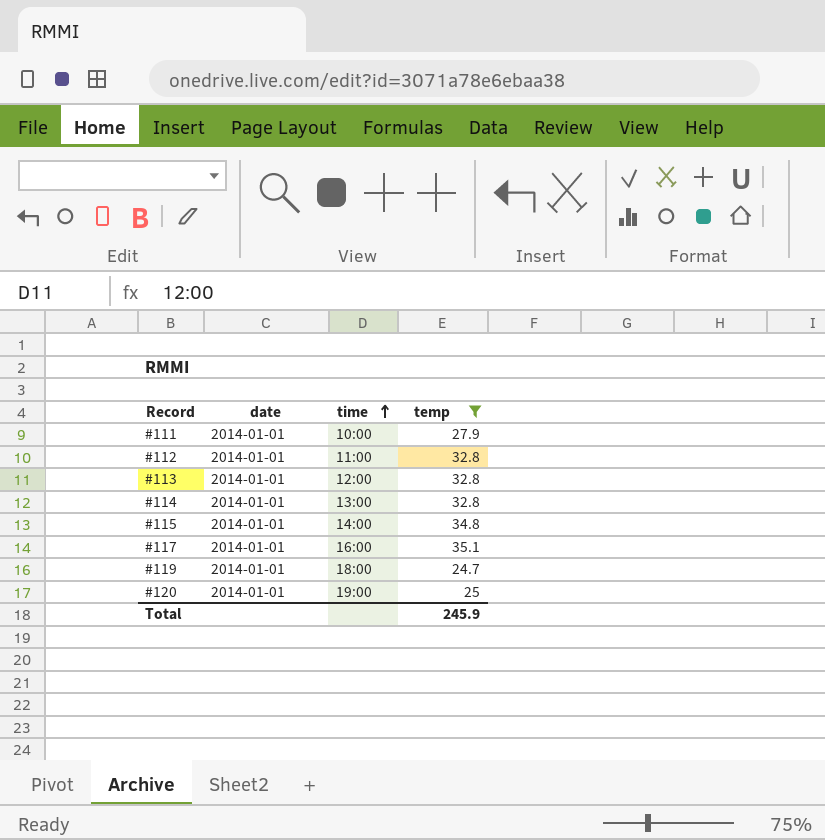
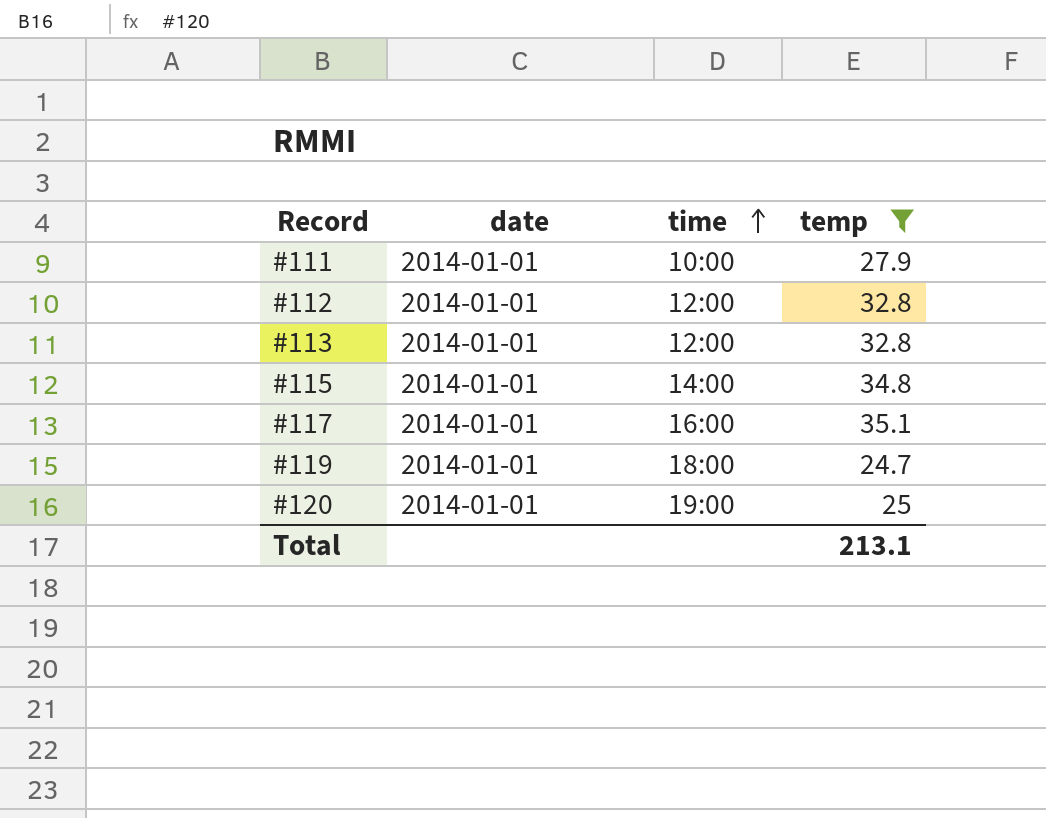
row #114: 2014-01-01 | 13:00 | 32.8 -> none
#112 | time: 11:00 -> 12:00
Total | temp: 245.9 -> 213.1

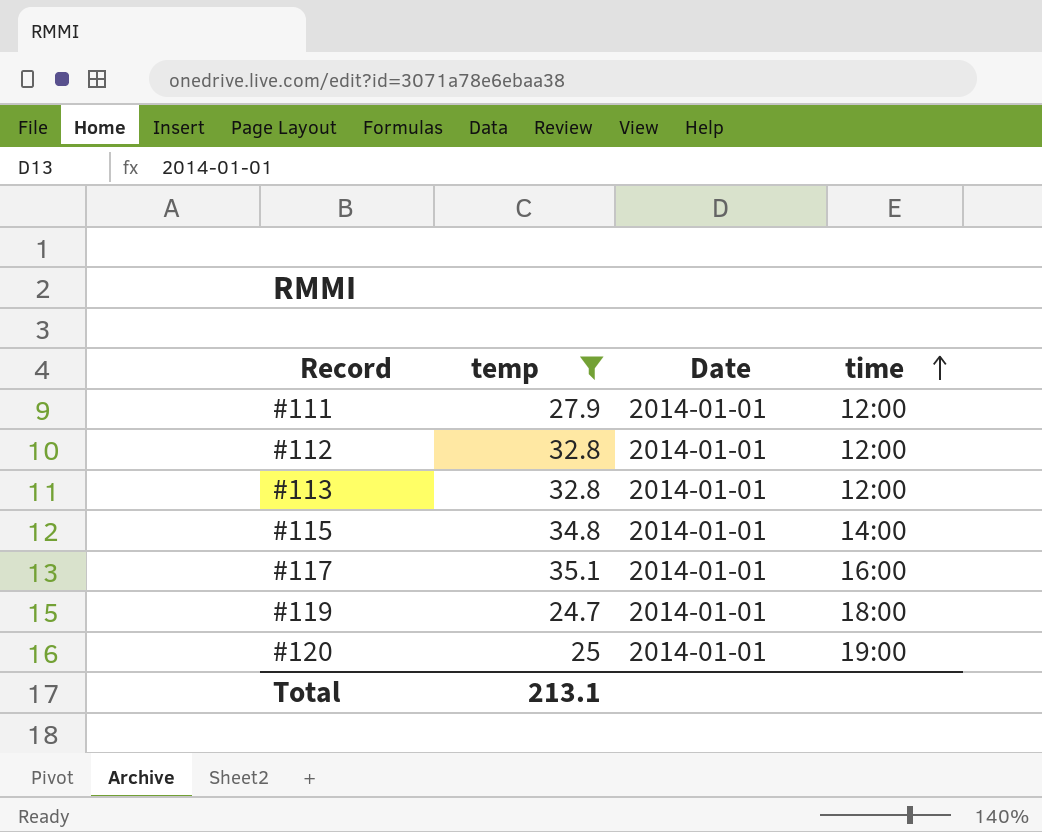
column temp | position: 4 -> 2
column name: date -> Date
#111 | time: 10:00 -> 12:00

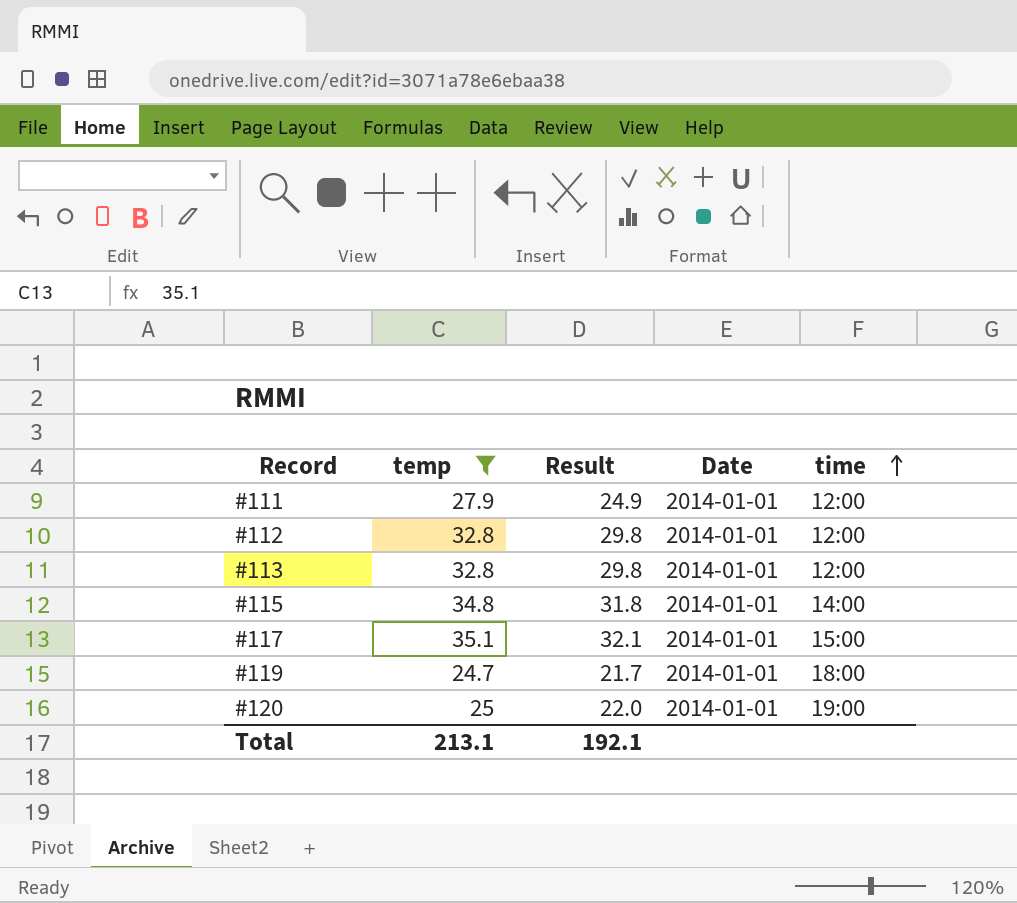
column Result | formula: none -> [temp] - 3
#117 | time: 16:00 -> 15:00

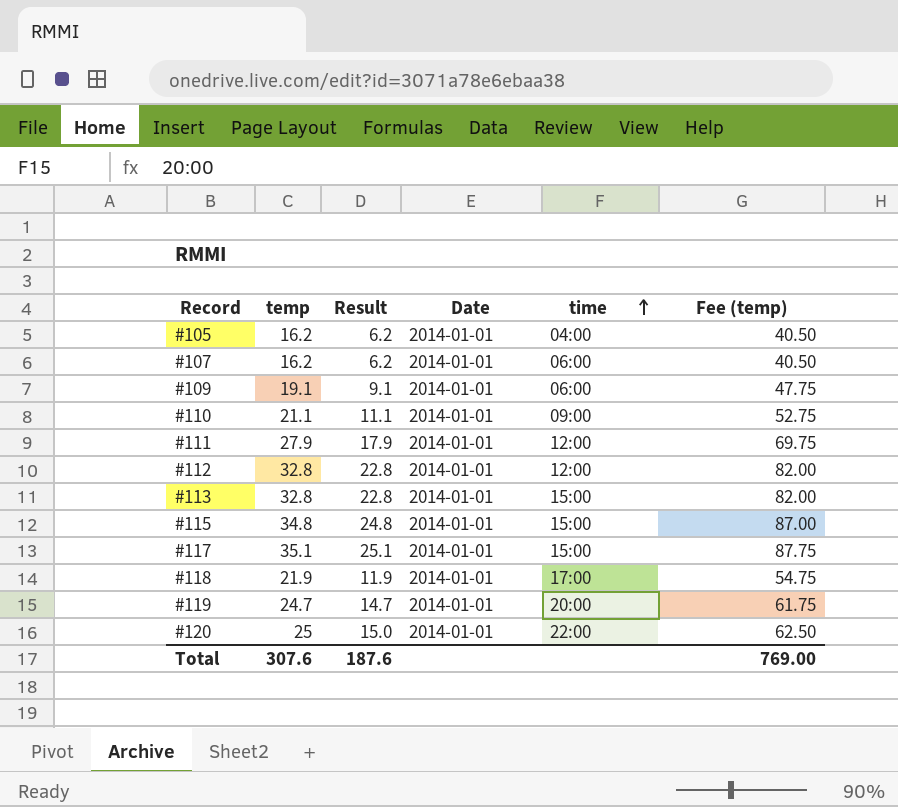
filter: temp >= 24.7 -> none
column Result | formula: [temp] - 3 -> [temp] - 10
column Fee (temp) | formula: none -> [temp] * 2.5
#113 | time: 12:00 -> 15:00
#115 | time: 14:00 -> 15:00
#119 | time: 18:00 -> 20:00
#120 | time: 19:00 -> 22:00
Total | temp: 213.1 -> 307.6
Total | Result: 192.1 -> 187.6

